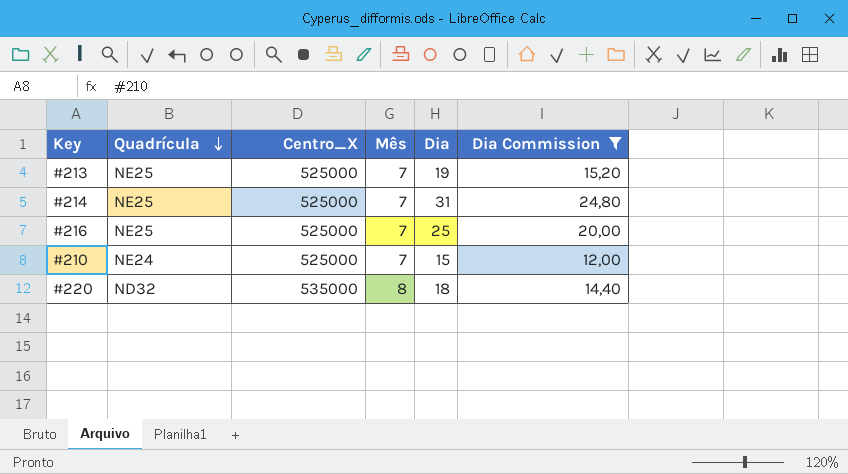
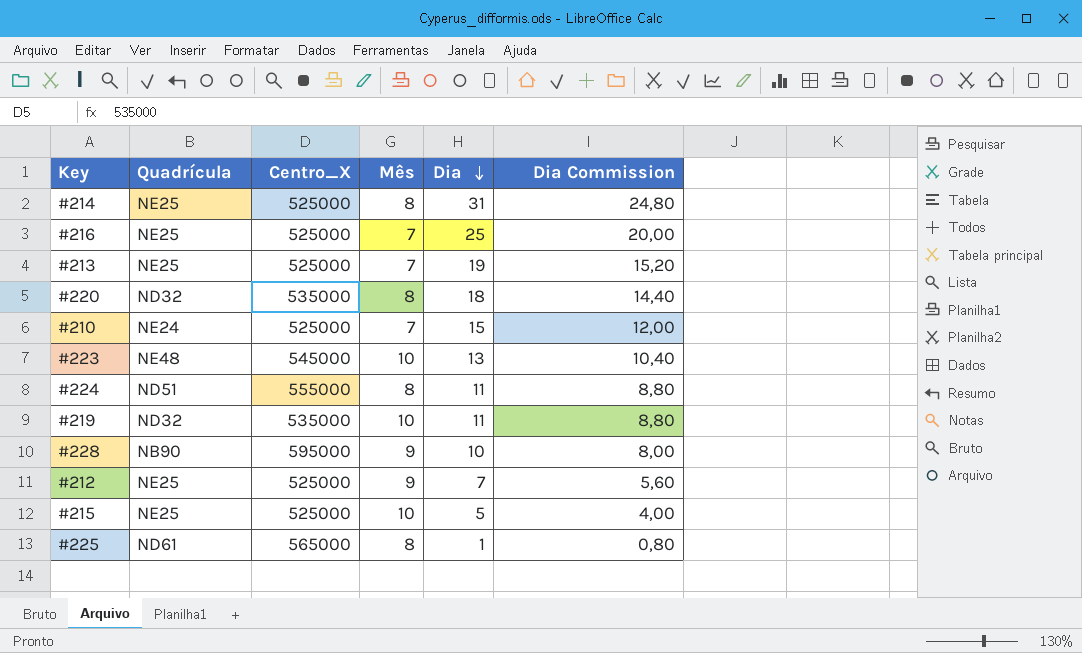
filter: Dia Commission >= 12,00 -> none
row order: Quadrícula descending -> Dia descending
#214 | Mês: 7 -> 8

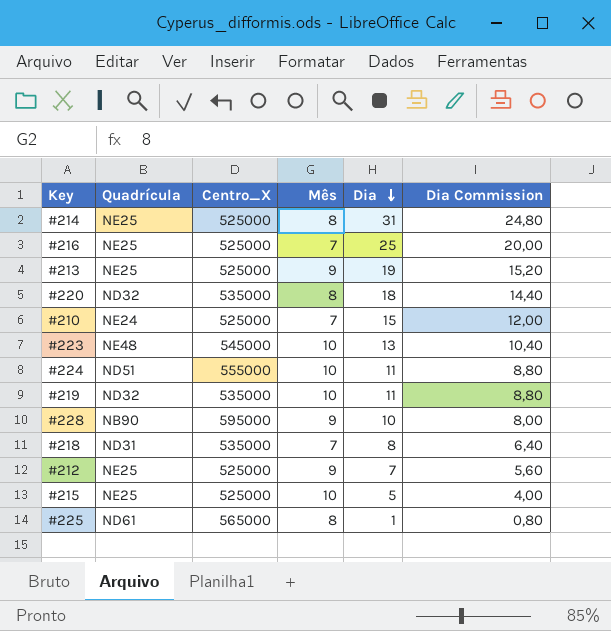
#213 | Mês: 7 -> 9
#224 | Mês: 8 -> 10
row #218: none -> ND31 | 535000 | 7 | 8 | 6,40

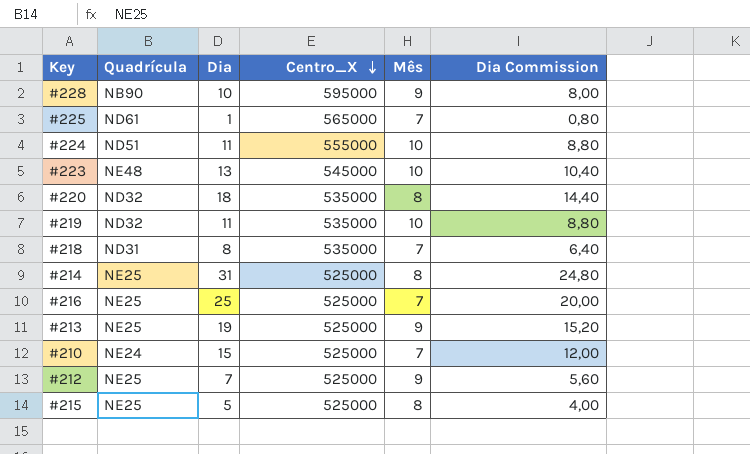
row order: Dia descending -> Centro_X descending
column Dia | position: 5 -> 3
#225 | Mês: 8 -> 7
#215 | Mês: 10 -> 8

